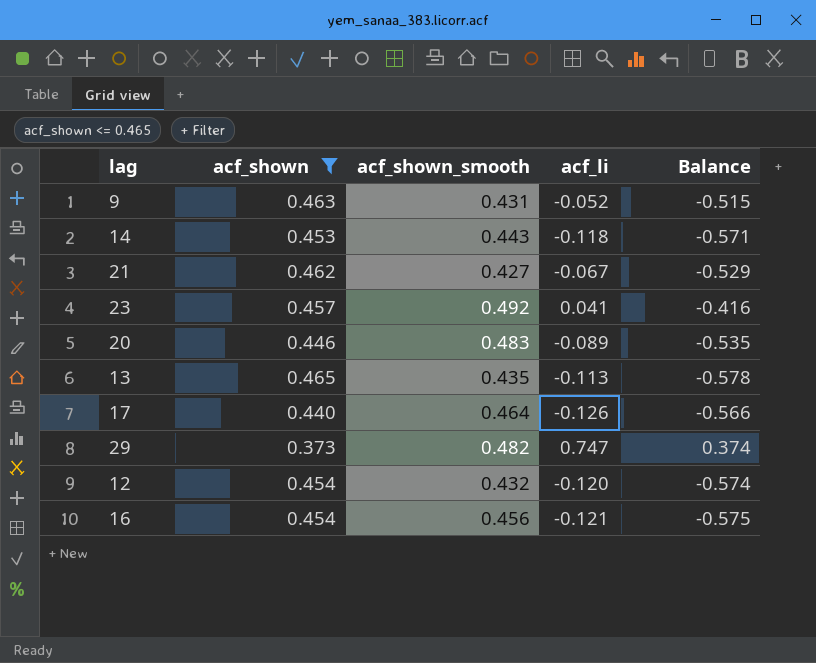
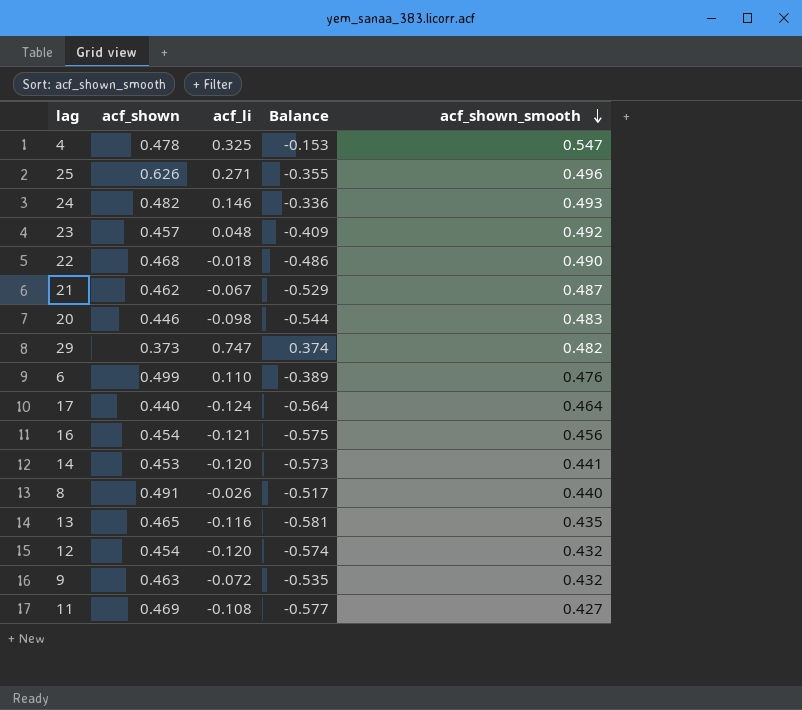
filter: acf_shown <= 0.465 -> none
row order: none -> acf_shown_smooth descending
column acf_shown_smooth | position: 3 -> 5
23 | acf_li: 0.041 -> 0.048
23 | Balance: -0.416 -> -0.409
21 | acf_shown_smooth: 0.427 -> 0.487
20 | acf_li: -0.089 -> -0.098
20 | Balance: -0.535 -> -0.544
17 | acf_li: -0.126 -> -0.124
17 | Balance: -0.566 -> -0.564
14 | acf_li: -0.118 -> -0.120
14 | Balance: -0.571 -> -0.573
14 | acf_shown_smooth: 0.443 -> 0.441
13 | acf_li: -0.113 -> -0.116
13 | Balance: -0.578 -> -0.581
9 | acf_li: -0.052 -> -0.072
9 | Balance: -0.515 -> -0.535
9 | acf_shown_smooth: 0.431 -> 0.432

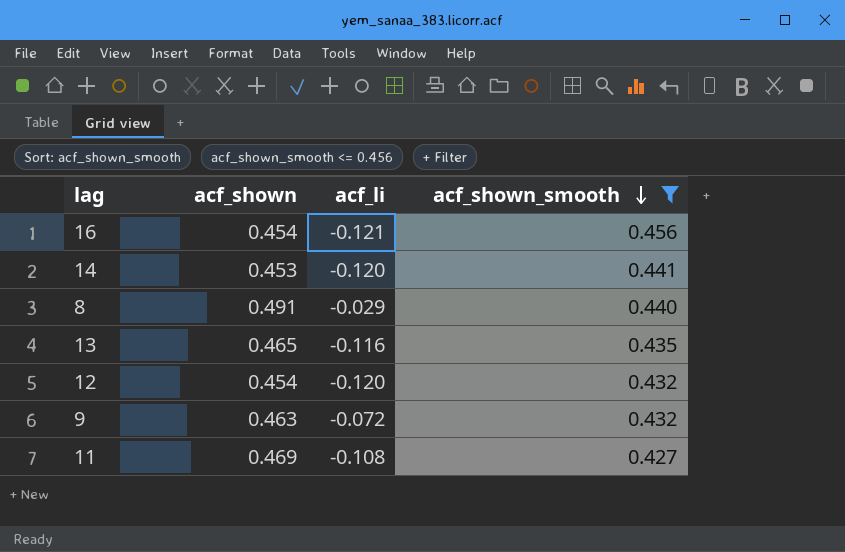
filter: none -> acf_shown_smooth <= 0.456
column Balance | formula: [acf_li] - [acf_shown] -> none
8 | acf_li: -0.026 -> -0.029

